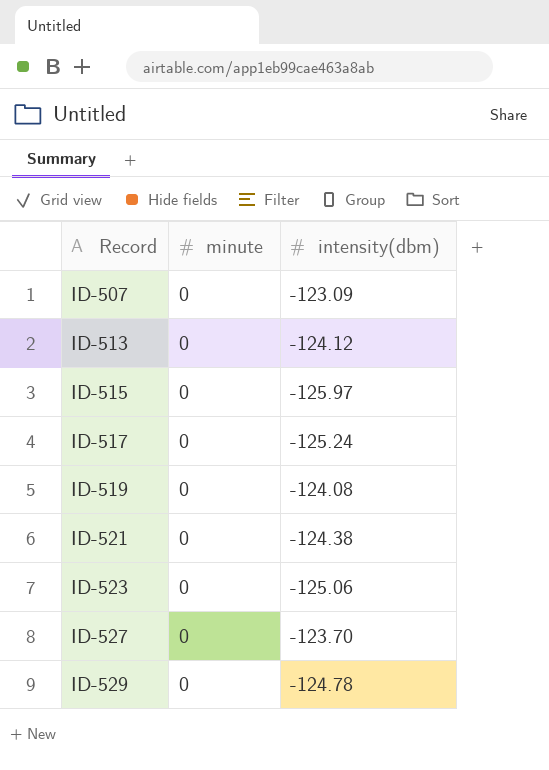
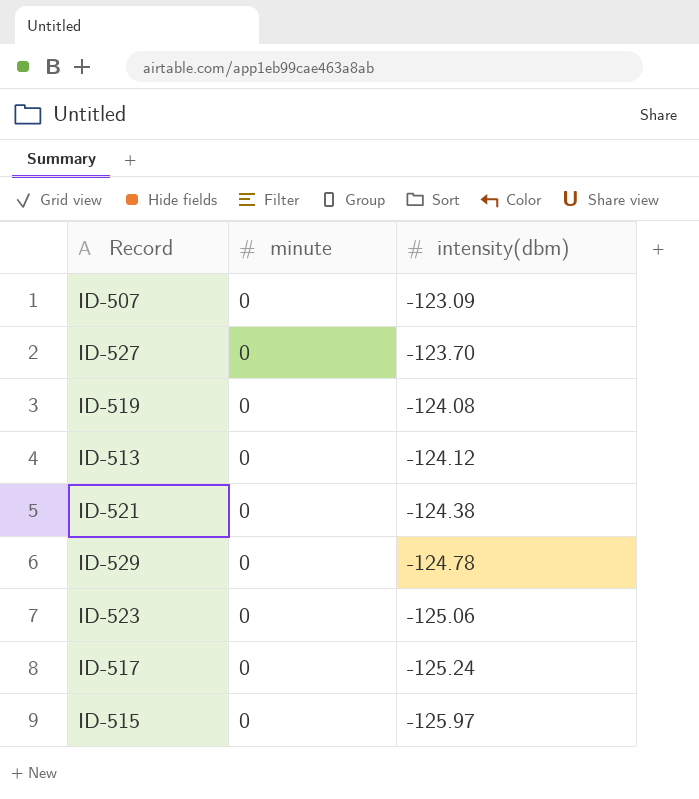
row order: Record ascending -> intensity(dbm) descending

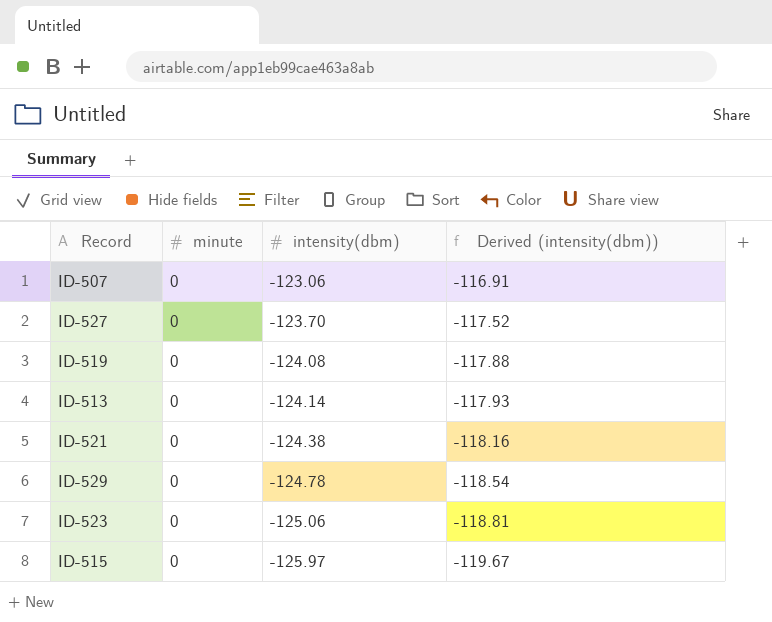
column Derived (intensity(dbm)) | formula: none -> [intensity(dbm)] * 0.95
row ID-517: 0 | -125.24 -> none
ID-507 | intensity(dbm): -123.09 -> -123.06
ID-513 | intensity(dbm): -124.12 -> -124.14

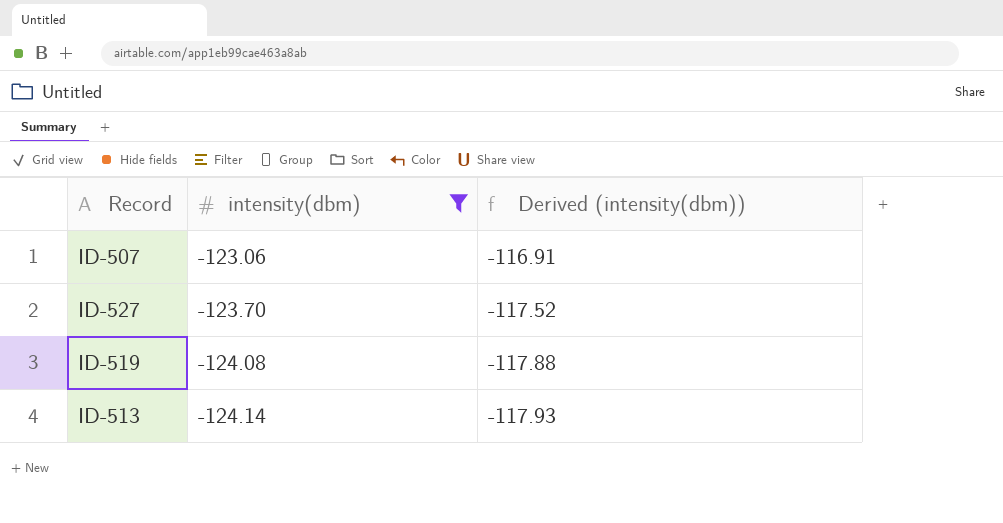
filter: none -> intensity(dbm) >= -124.14
column minute | position: 2 -> none

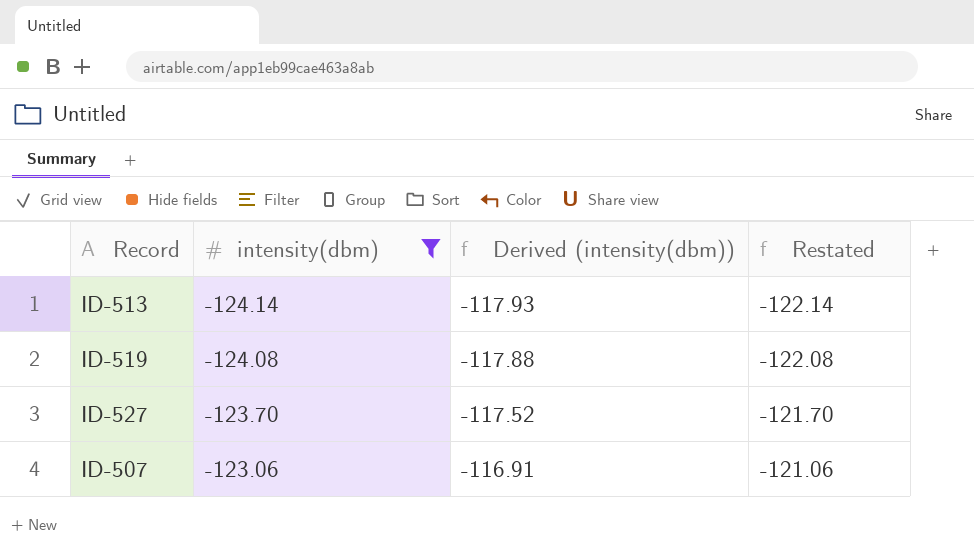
row order: intensity(dbm) descending -> intensity(dbm) ascending
column Restated | formula: none -> [intensity(dbm)] + 2

